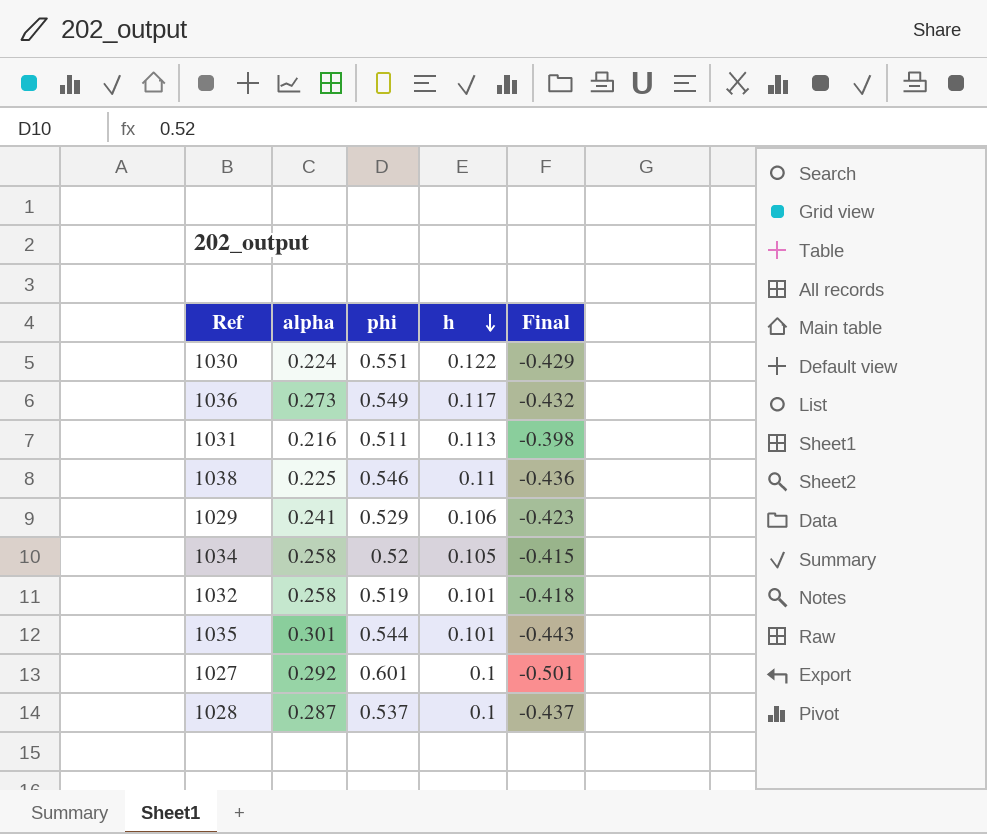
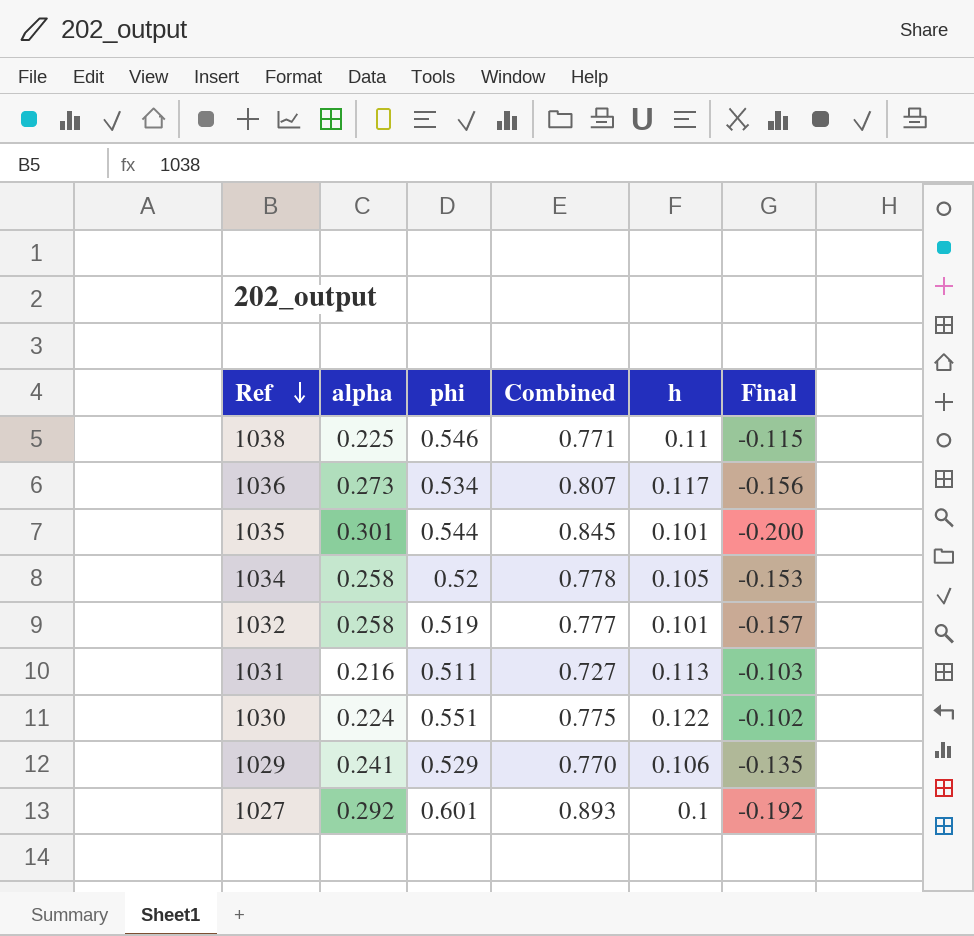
row order: h descending -> Ref descending
column Combined | formula: none -> [alpha] + [phi]
column Final | formula: [h] - [phi] -> [h] - [alpha]
row 1028: 0.287 | 0.537 | 0.1 | -0.437 -> none
1036 | phi: 0.549 -> 0.534

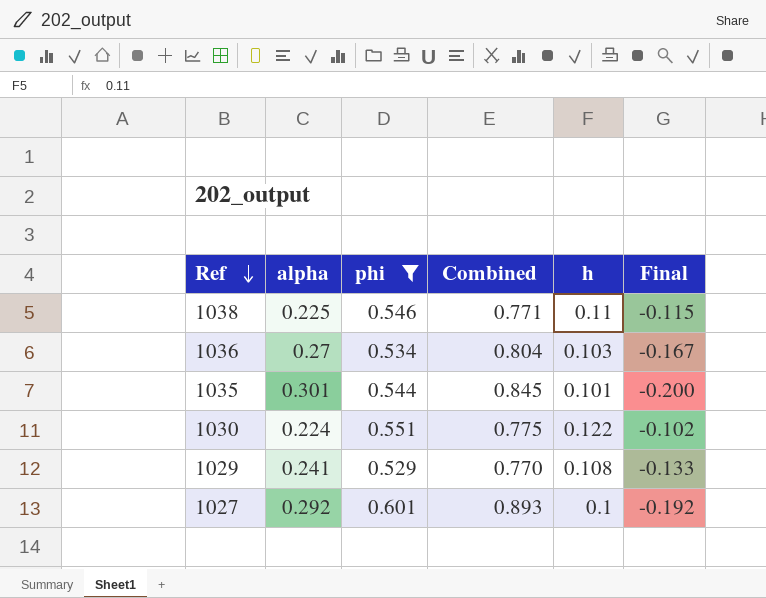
filter: none -> phi >= 0.529
1036 | alpha: 0.273 -> 0.27
1036 | Combined: 0.807 -> 0.804
1036 | h: 0.117 -> 0.103
1036 | Final: -0.156 -> -0.167
1029 | h: 0.106 -> 0.108
1029 | Final: -0.135 -> -0.133

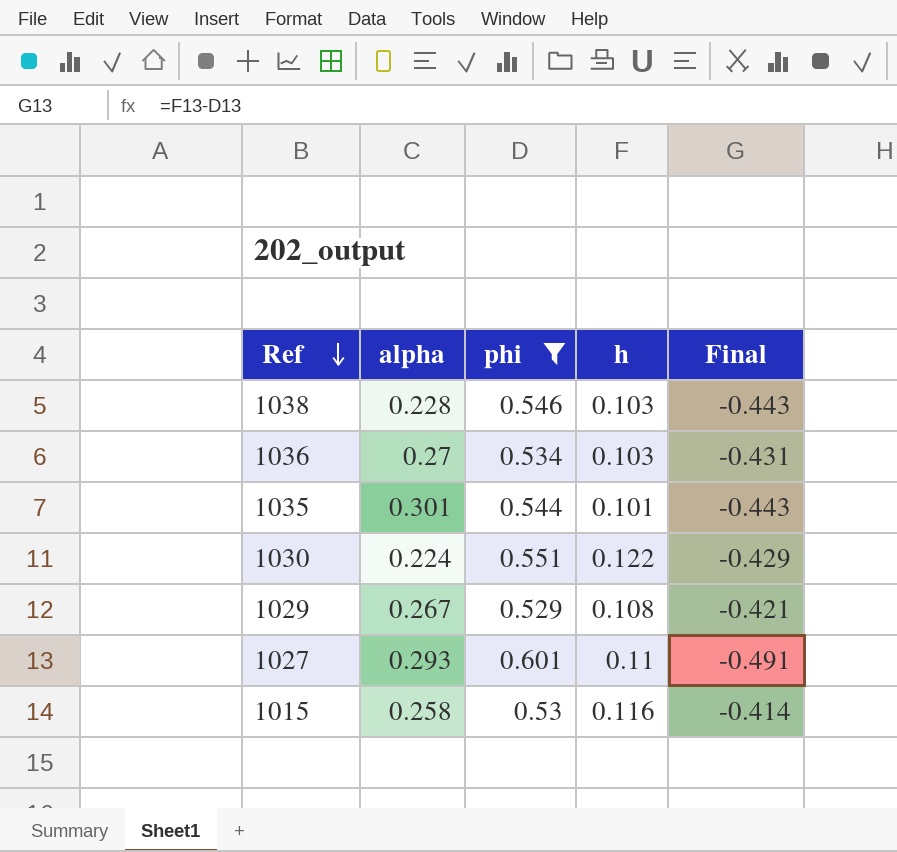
column Combined | formula: [alpha] + [phi] -> none
column Final | formula: [h] - [alpha] -> [h] - [phi]
1038 | alpha: 0.225 -> 0.228
1038 | h: 0.11 -> 0.103
1029 | alpha: 0.241 -> 0.267
1027 | alpha: 0.292 -> 0.293
1027 | h: 0.1 -> 0.11
row 1015: none -> 0.258 | 0.53 | 0.116 | -0.414

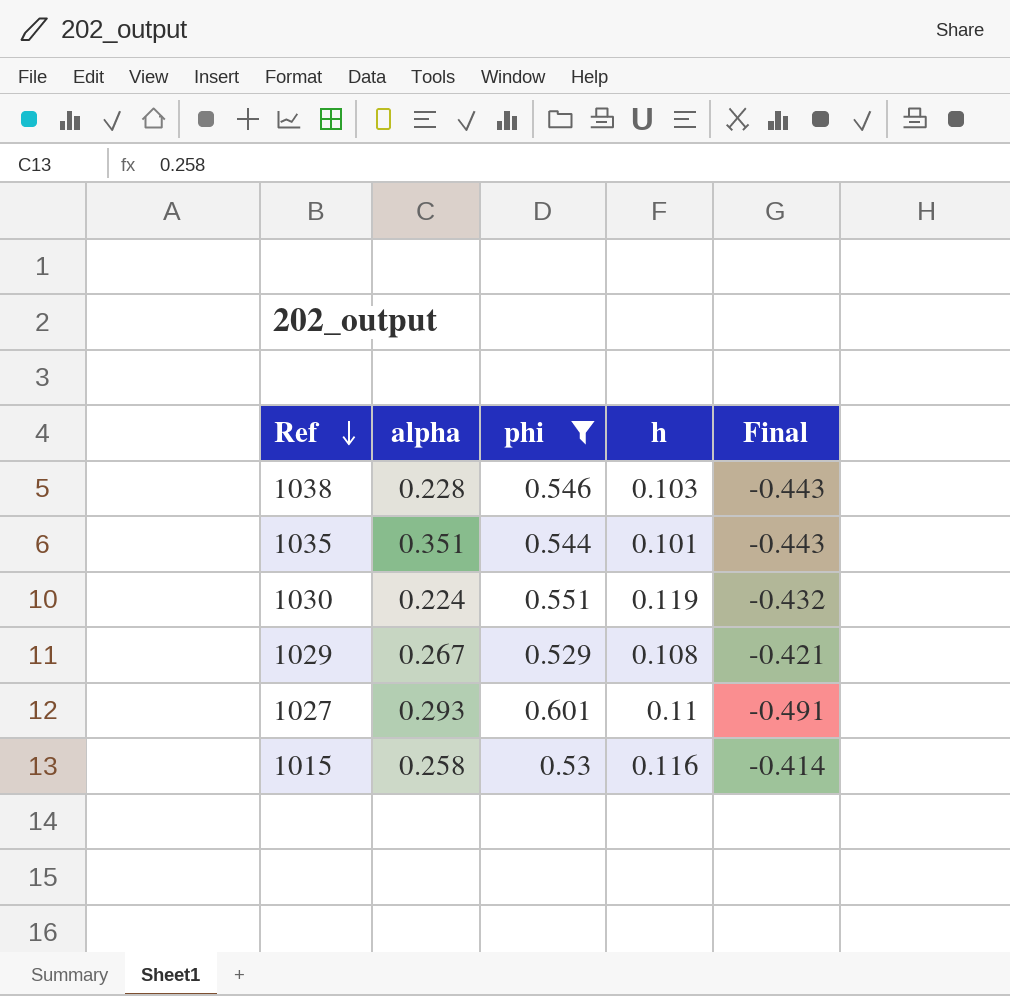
row 1036: 0.27 | 0.534 | 0.103 | -0.431 -> none
1035 | alpha: 0.301 -> 0.351
1030 | h: 0.122 -> 0.119
1030 | Final: -0.429 -> -0.432

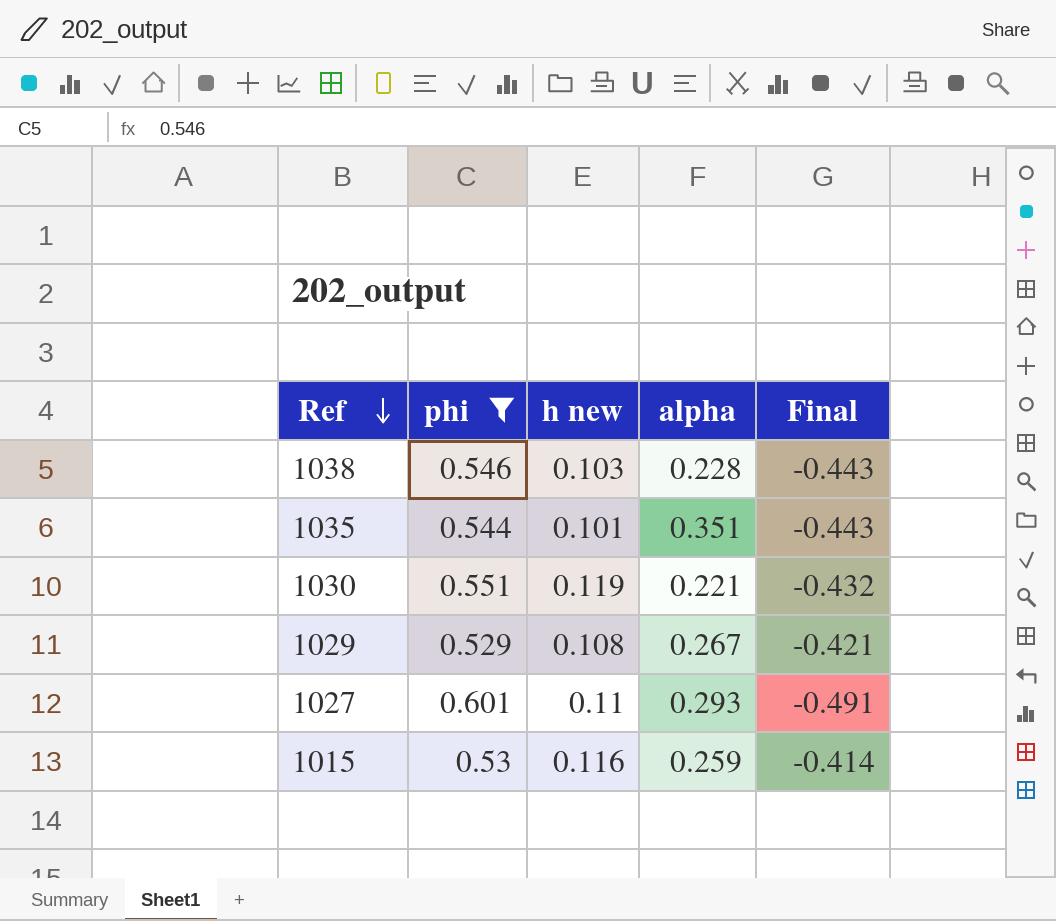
column name: h -> h new
column alpha | position: 2 -> 4
1030 | alpha: 0.224 -> 0.221
1015 | alpha: 0.258 -> 0.259

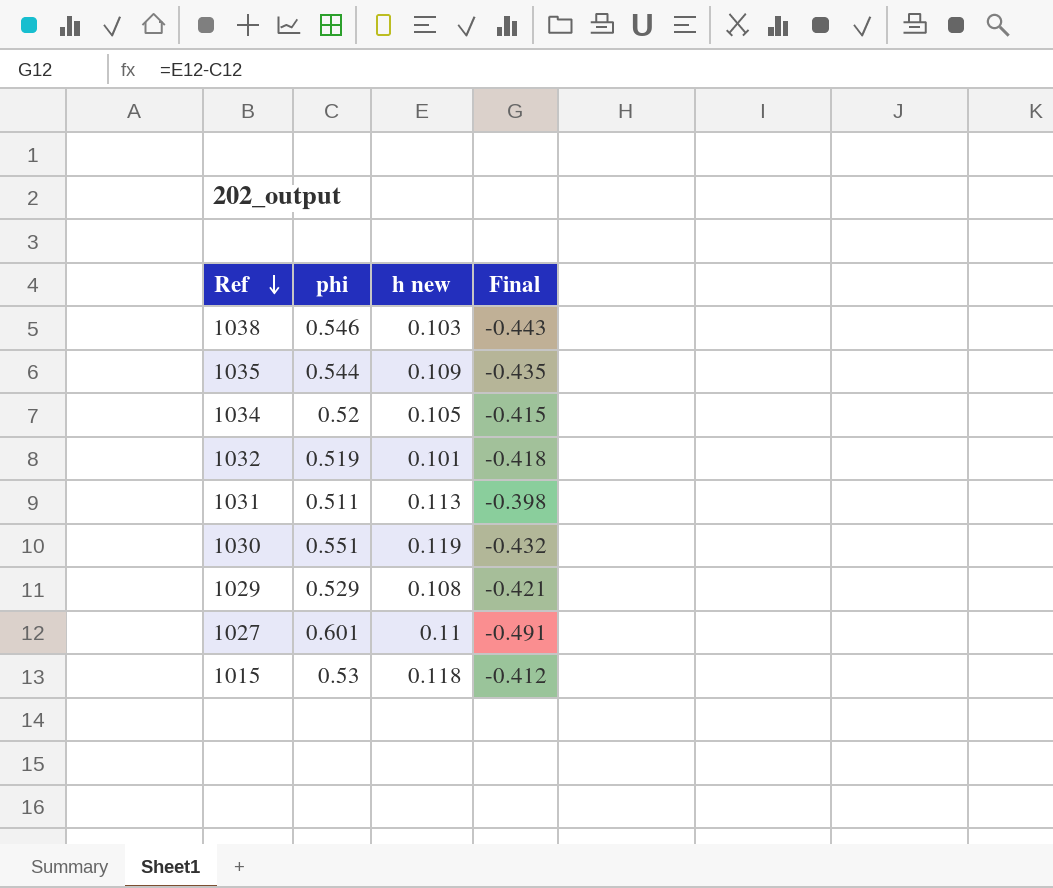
filter: phi >= 0.529 -> none
column alpha | position: 4 -> none
1035 | h new: 0.101 -> 0.109
1035 | Final: -0.443 -> -0.435
1015 | h new: 0.116 -> 0.118
1015 | Final: -0.414 -> -0.412

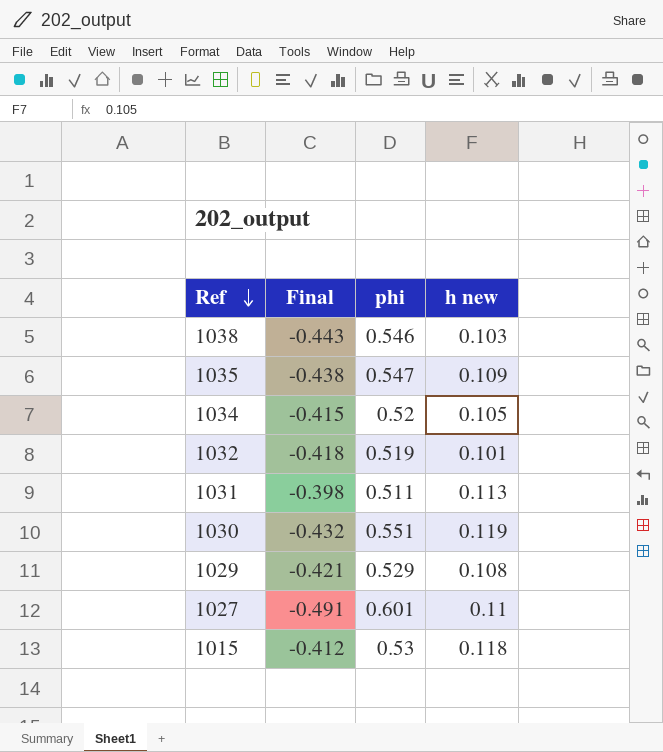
column Final | position: 4 -> 2
1035 | Final: -0.435 -> -0.438
1035 | phi: 0.544 -> 0.547

